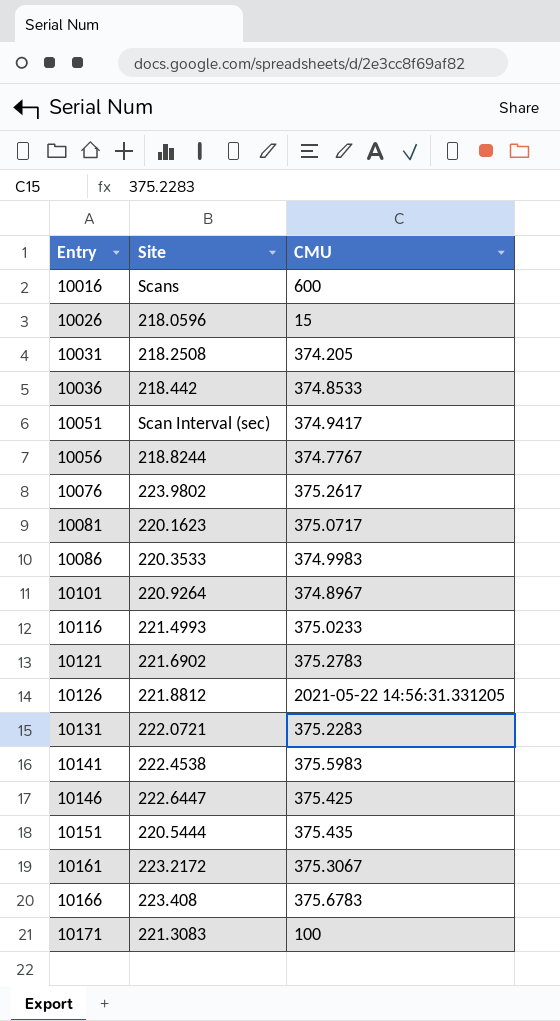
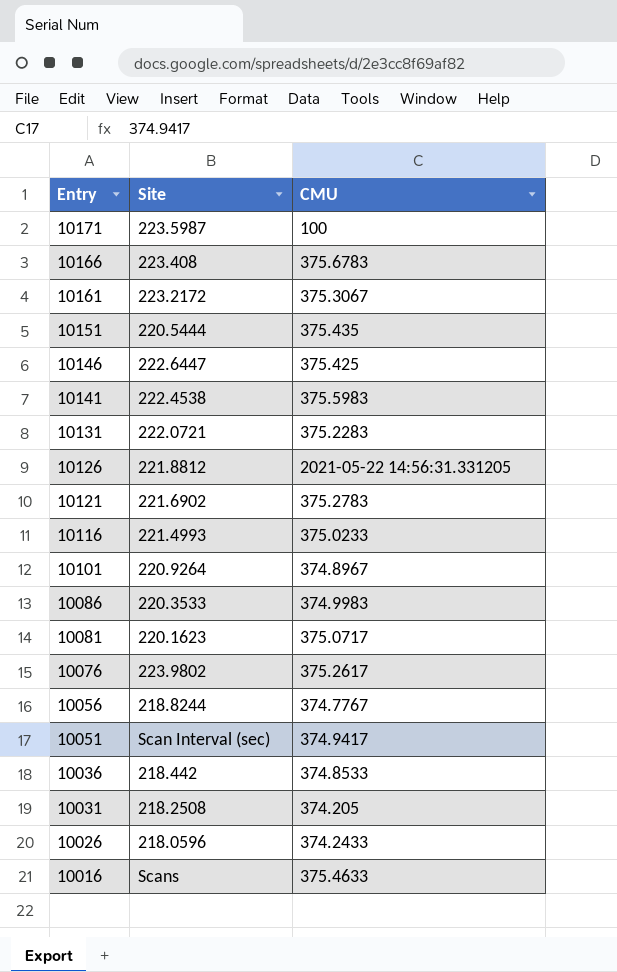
row order: Entry ascending -> Entry descending
10171 | Site: 221.3083 -> 223.5987
10026 | CMU: 15 -> 374.2433
10016 | CMU: 600 -> 375.4633

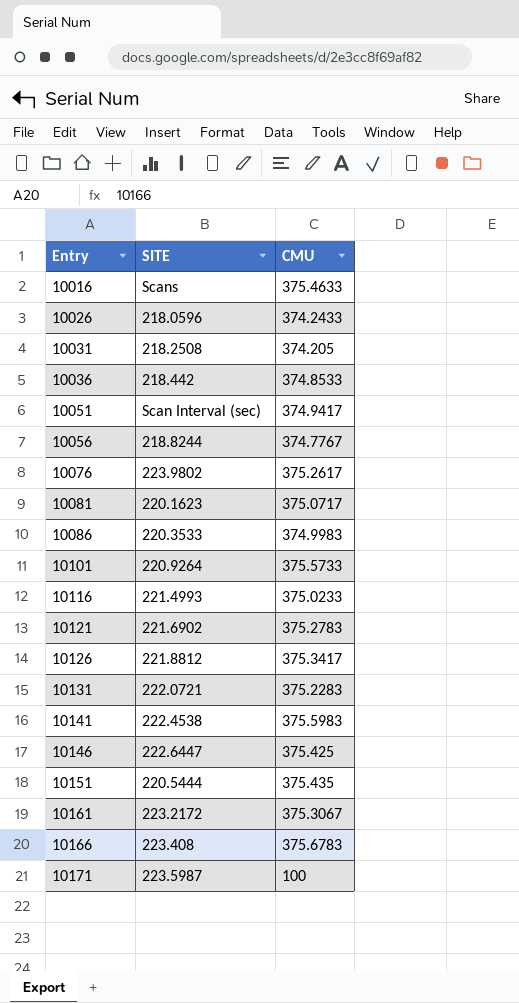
row order: Entry descending -> Entry ascending
column name: Site -> SITE
10101 | CMU: 374.8967 -> 375.5733
10126 | CMU: 2021-05-22 14:56:31.331205 -> 375.3417

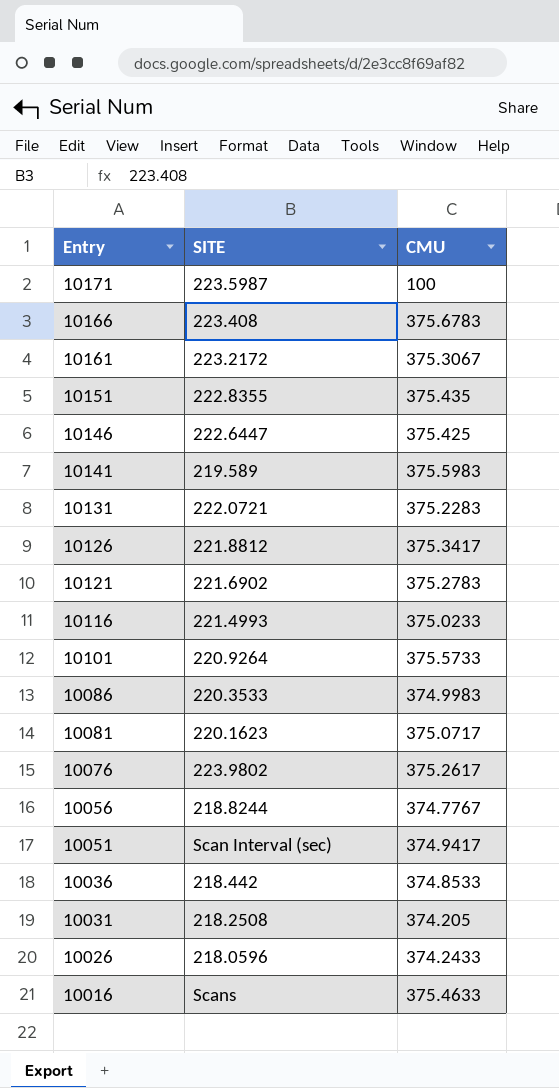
row order: Entry ascending -> Entry descending
10151 | SITE: 220.5444 -> 222.8355
10141 | SITE: 222.4538 -> 219.589

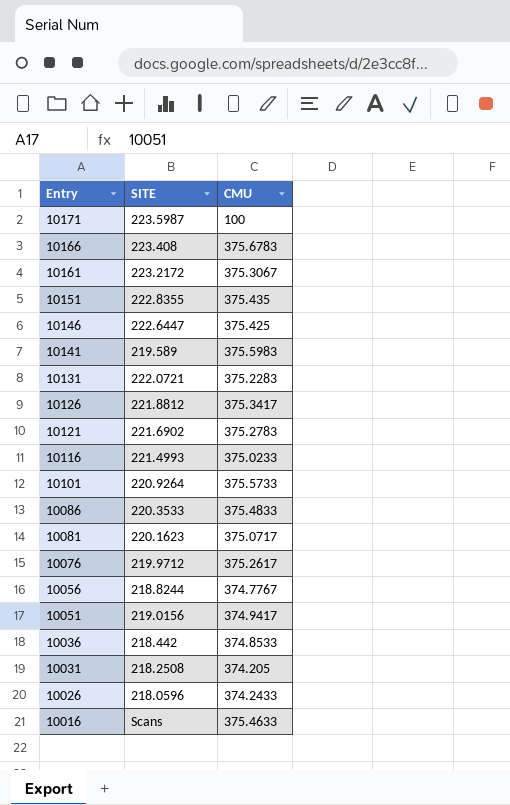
10086 | CMU: 374.9983 -> 375.4833
10076 | SITE: 223.9802 -> 219.9712
10051 | SITE: Scan Interval (sec) -> 219.0156

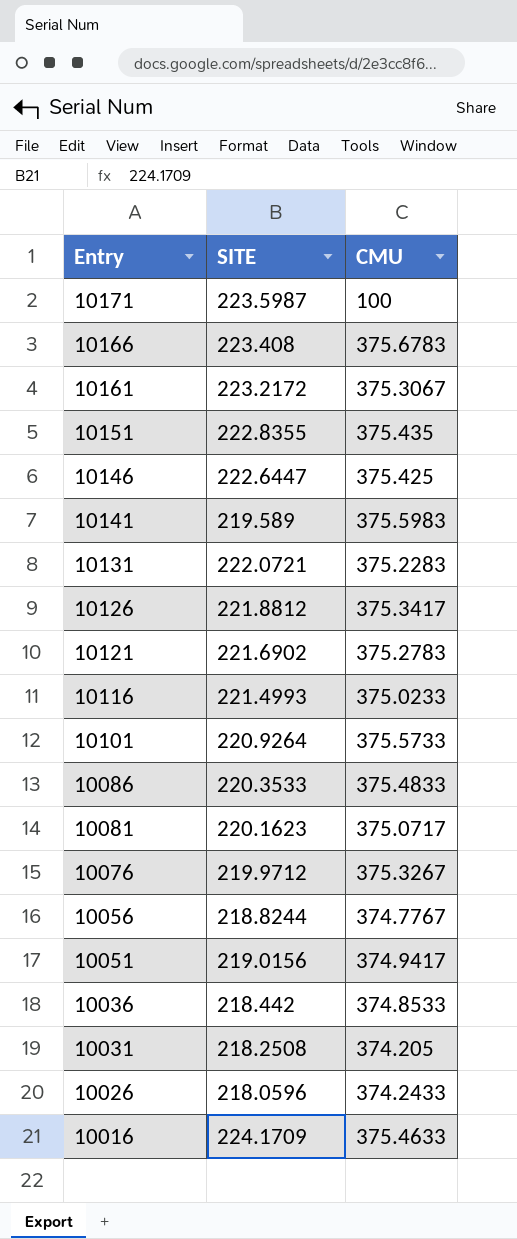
10076 | CMU: 375.2617 -> 375.3267
10016 | SITE: Scans -> 224.1709

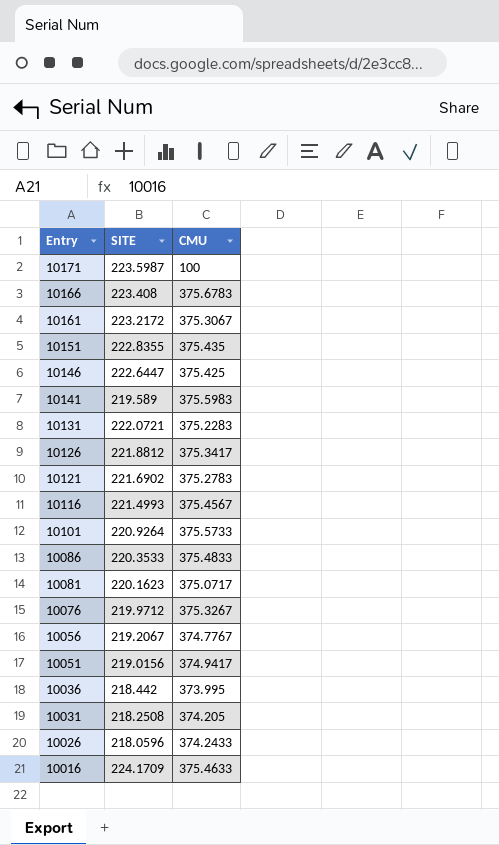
10116 | CMU: 375.0233 -> 375.4567
10056 | SITE: 218.8244 -> 219.2067
10036 | CMU: 374.8533 -> 373.995

